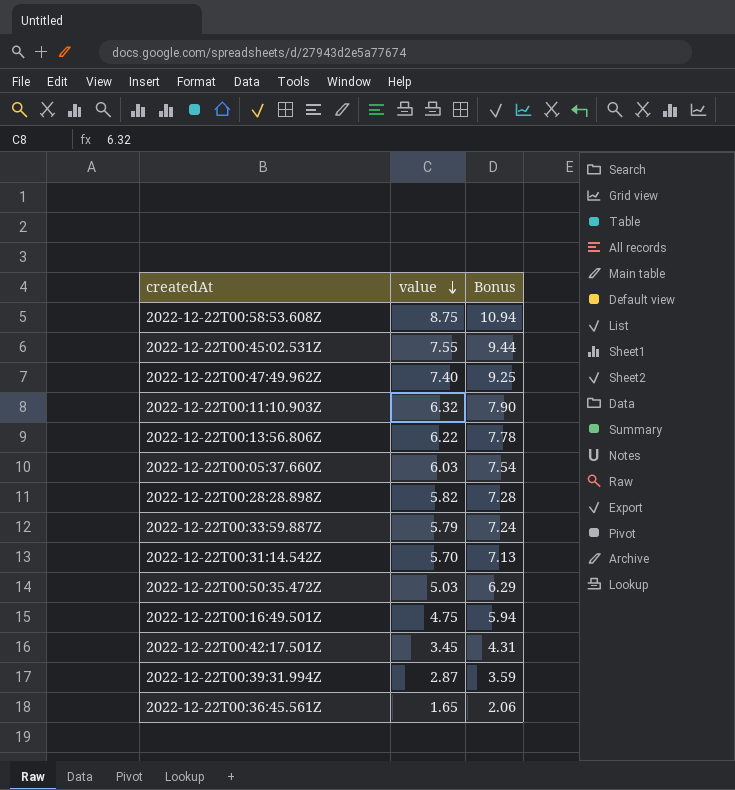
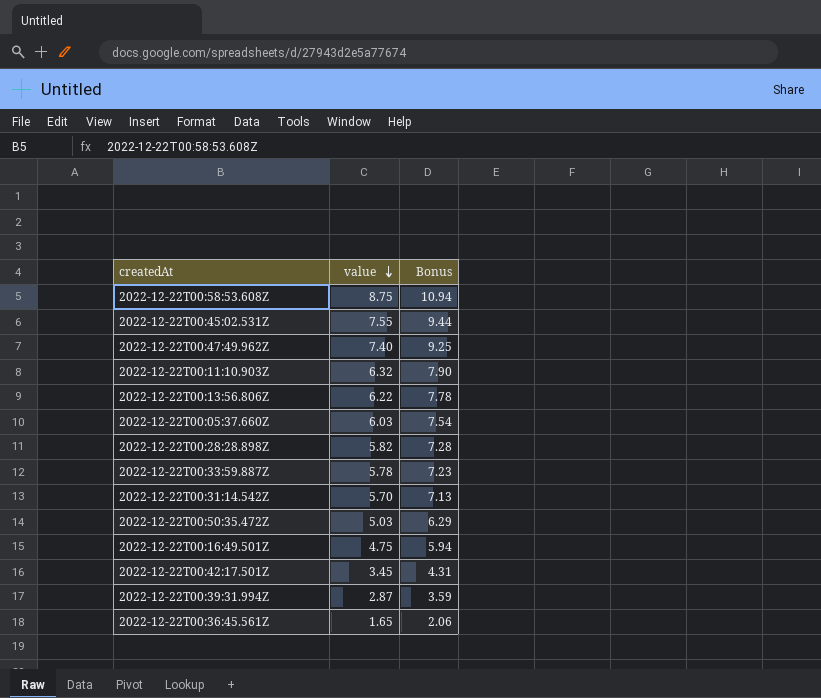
2022-12-22T00:33:59.887Z | value: 5.79 -> 5.78
2022-12-22T00:33:59.887Z | Bonus: 7.24 -> 7.23

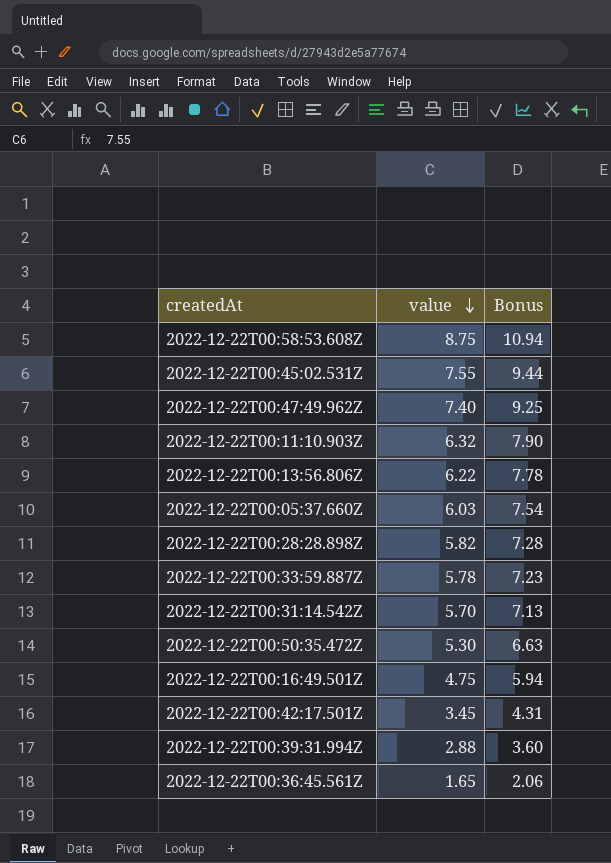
2022-12-22T00:50:35.472Z | value: 5.03 -> 5.30
2022-12-22T00:50:35.472Z | Bonus: 6.29 -> 6.63
2022-12-22T00:39:31.994Z | value: 2.87 -> 2.88
2022-12-22T00:39:31.994Z | Bonus: 3.59 -> 3.60

